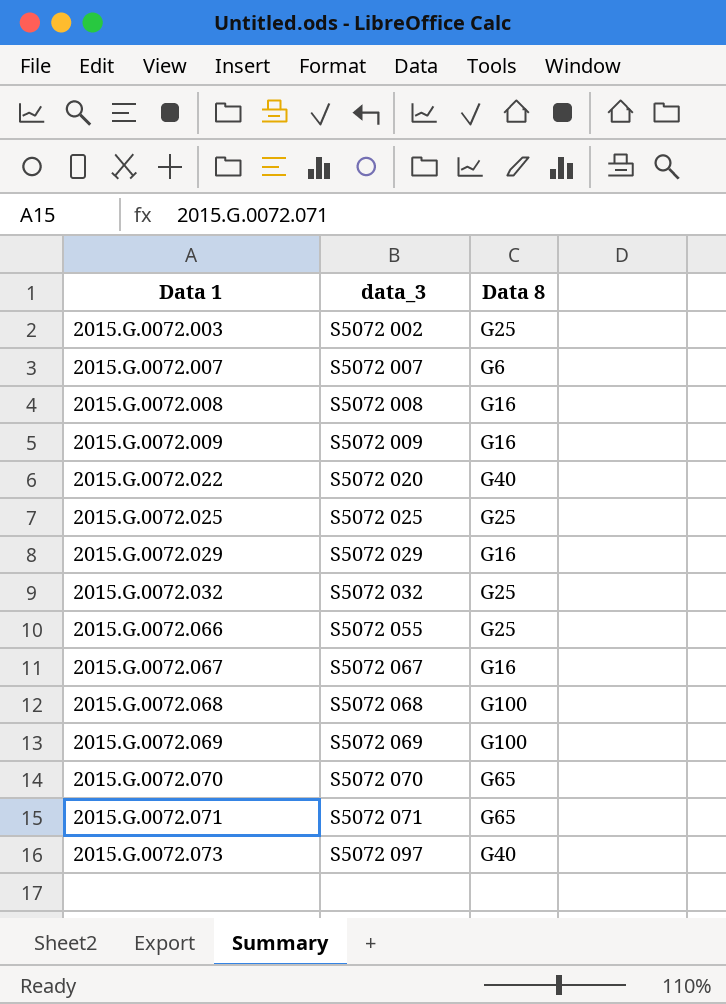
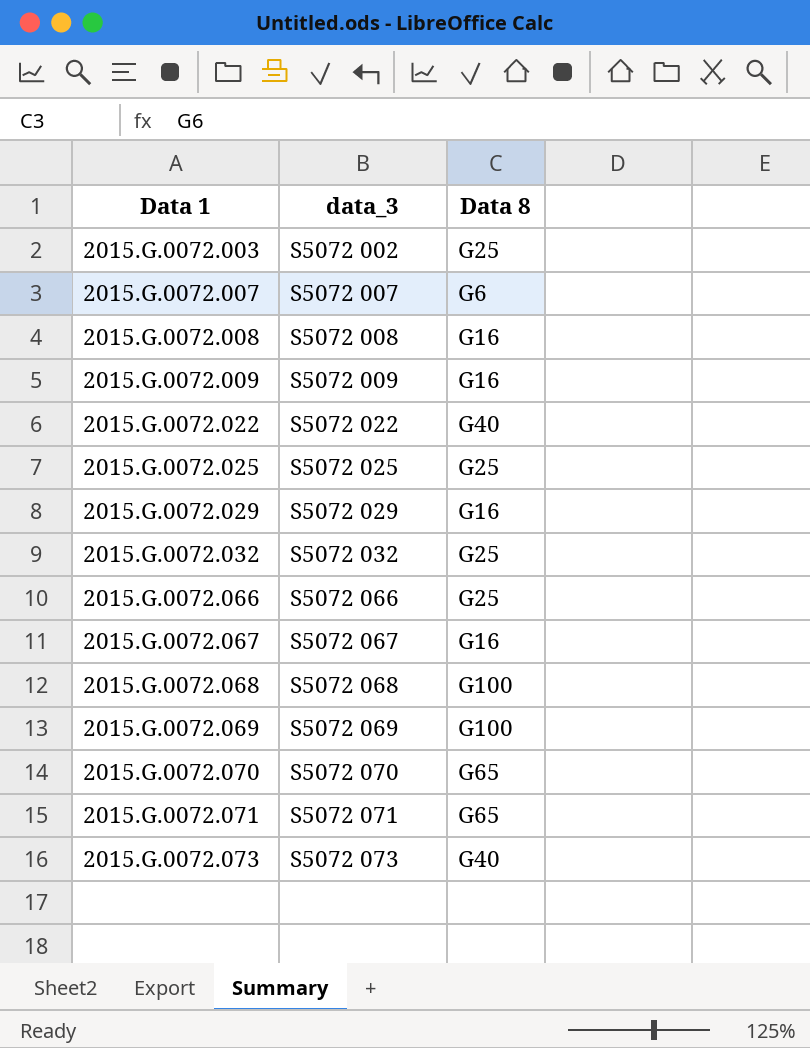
2015.G.0072.022 | data_3: S5072 020 -> S5072 022
2015.G.0072.066 | data_3: S5072 055 -> S5072 066
2015.G.0072.073 | data_3: S5072 097 -> S5072 073

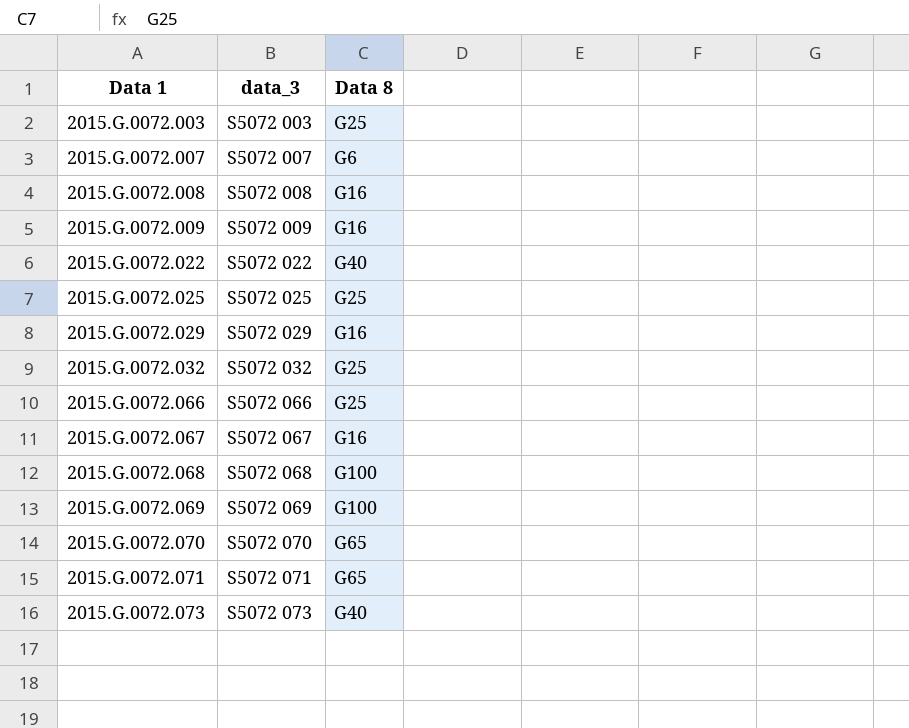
2015.G.0072.003 | data_3: S5072 002 -> S5072 003

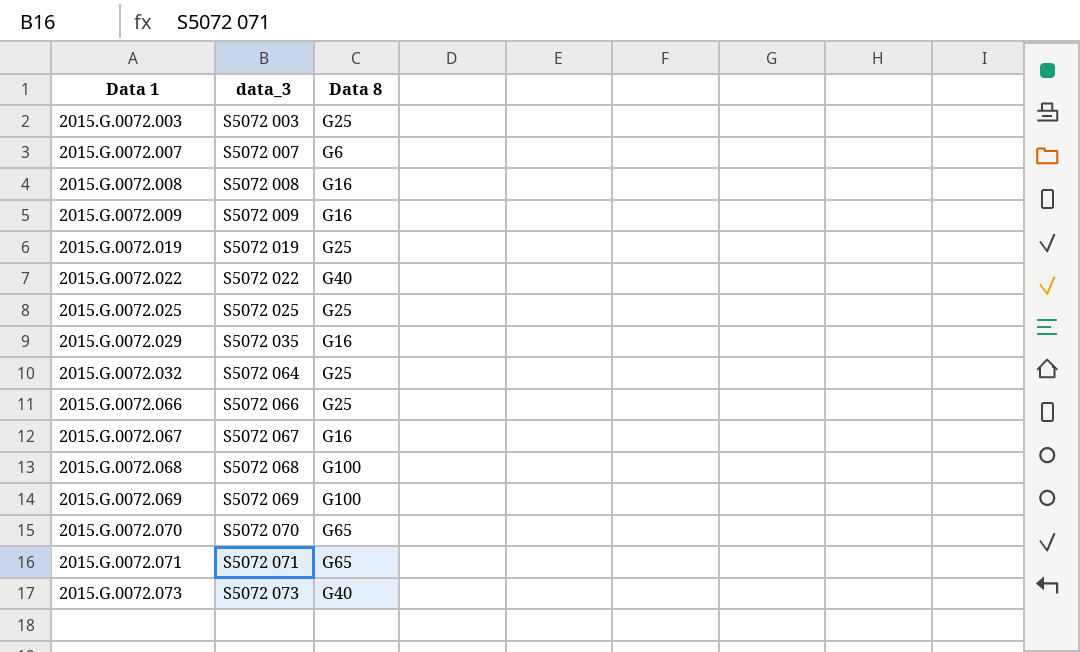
row 2015.G.0072.019: none -> S5072 019 | G25
2015.G.0072.029 | data_3: S5072 029 -> S5072 035
2015.G.0072.032 | data_3: S5072 032 -> S5072 064

